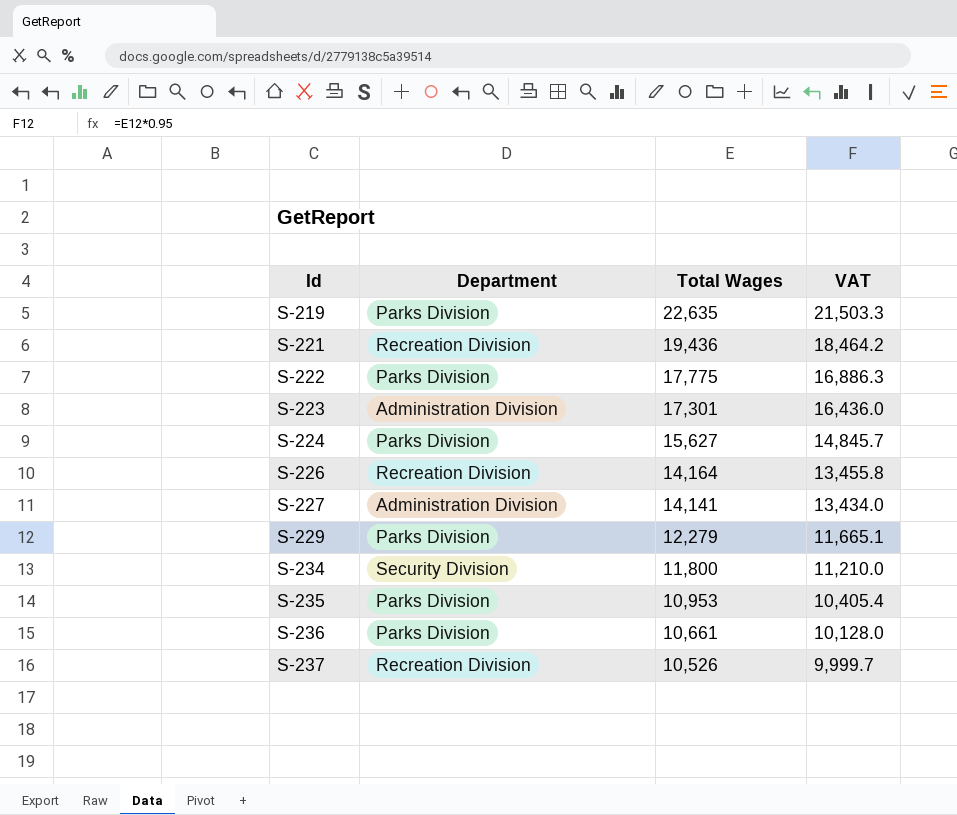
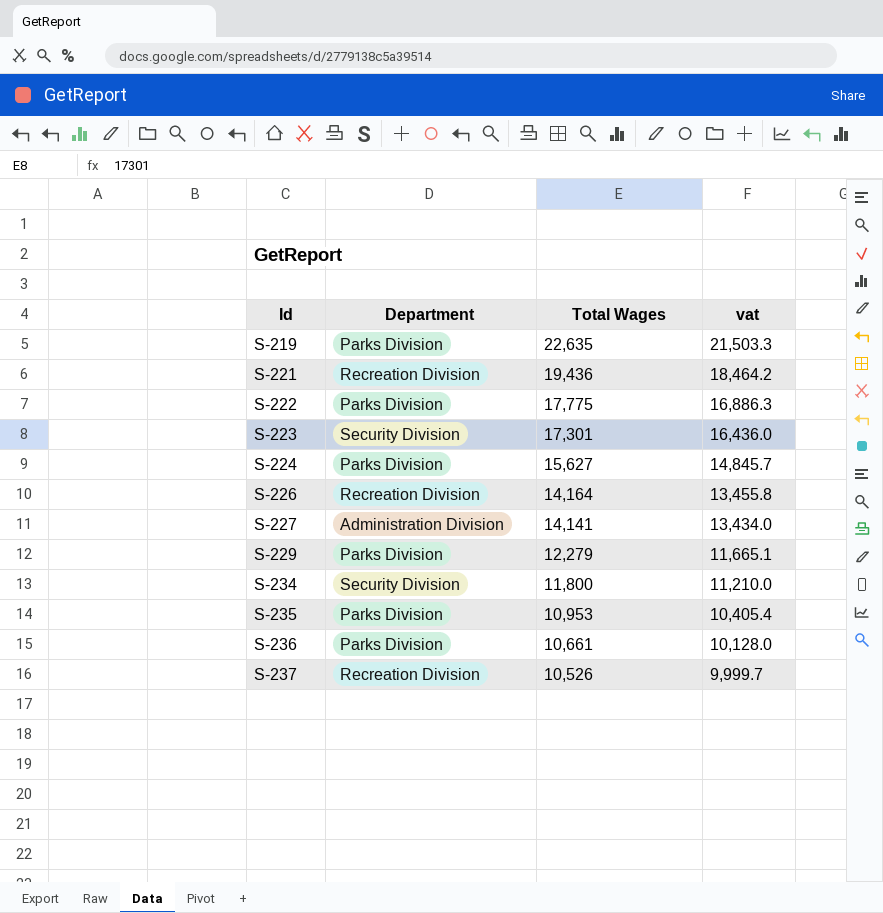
column name: VAT -> vat
S-223 | Department: Administration Division -> Security Division

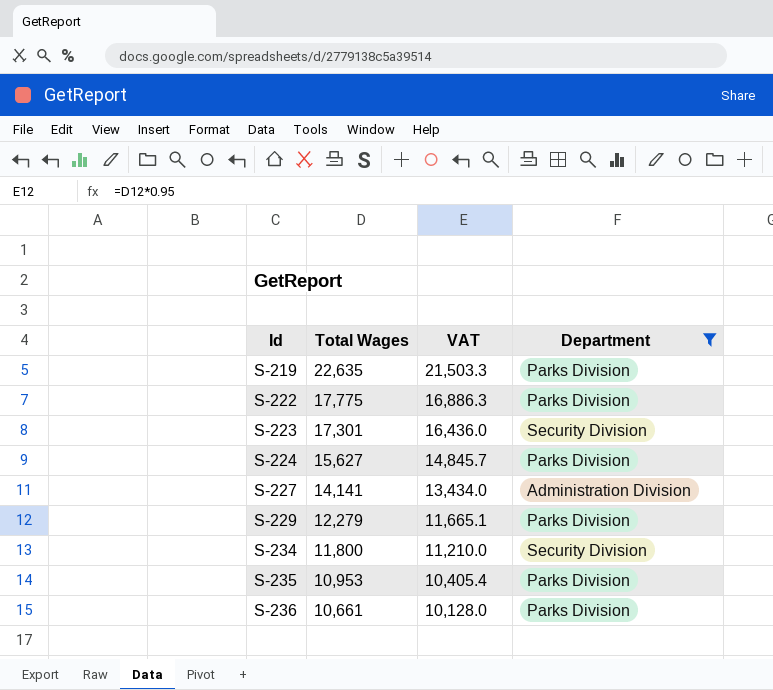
filter: none -> Department != Recreation Division
column name: vat -> VAT
column Department | position: 2 -> 4

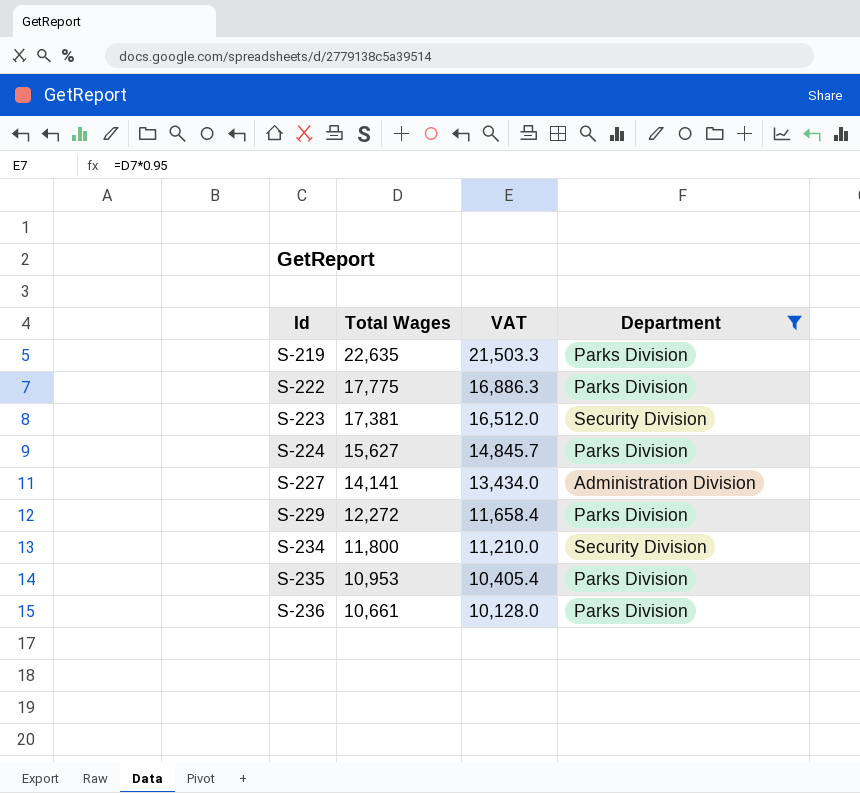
S-223 | Total Wages: 17,301 -> 17,381
S-223 | VAT: 16,436.0 -> 16,512.0
S-229 | Total Wages: 12,279 -> 12,272
S-229 | VAT: 11,665.1 -> 11,658.4

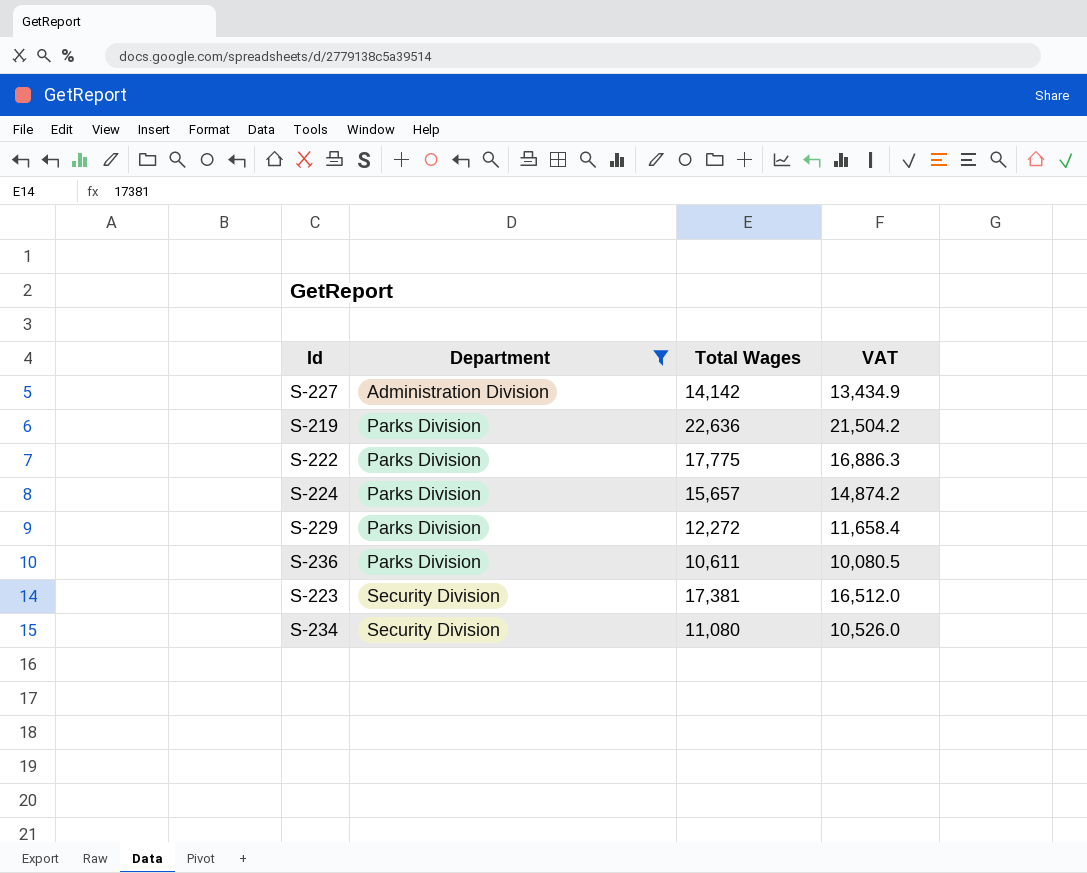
row order: Id ascending -> Department ascending
column Department | position: 4 -> 2
row S-235: 10,953 | 10,405.4 | Parks Division -> none
S-227 | Total Wages: 14,141 -> 14,142
S-227 | VAT: 13,434.0 -> 13,434.9
S-219 | Total Wages: 22,635 -> 22,636
S-219 | VAT: 21,503.3 -> 21,504.2
S-224 | Total Wages: 15,627 -> 15,657
S-224 | VAT: 14,845.7 -> 14,874.2
S-236 | Total Wages: 10,661 -> 10,611
S-236 | VAT: 10,128.0 -> 10,080.5
S-234 | Total Wages: 11,800 -> 11,080
S-234 | VAT: 11,210.0 -> 10,526.0

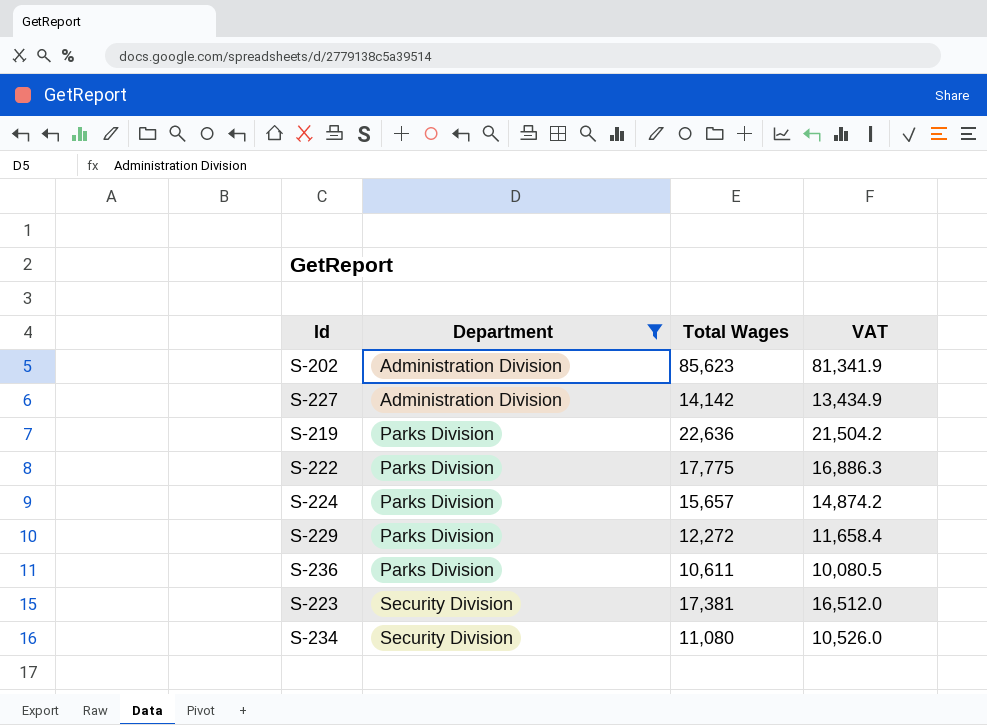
row S-202: none -> Administration Division | 85,623 | 81,341.9

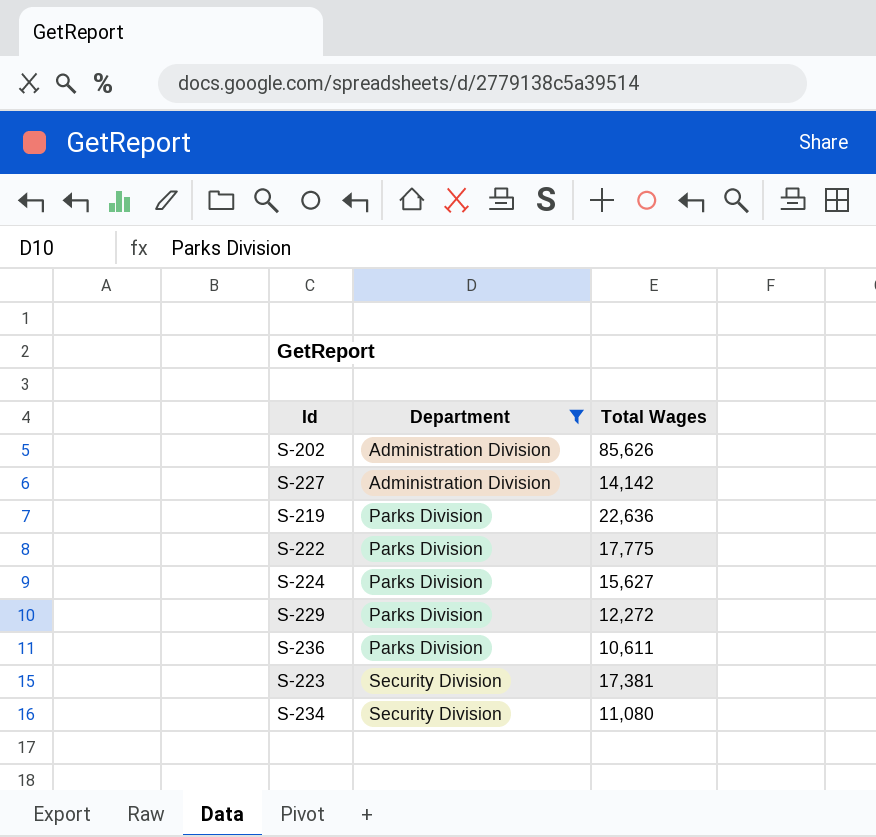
column VAT | formula: [Total Wages] * 0.95 -> none
S-202 | Total Wages: 85,623 -> 85,626
S-224 | Total Wages: 15,657 -> 15,627

